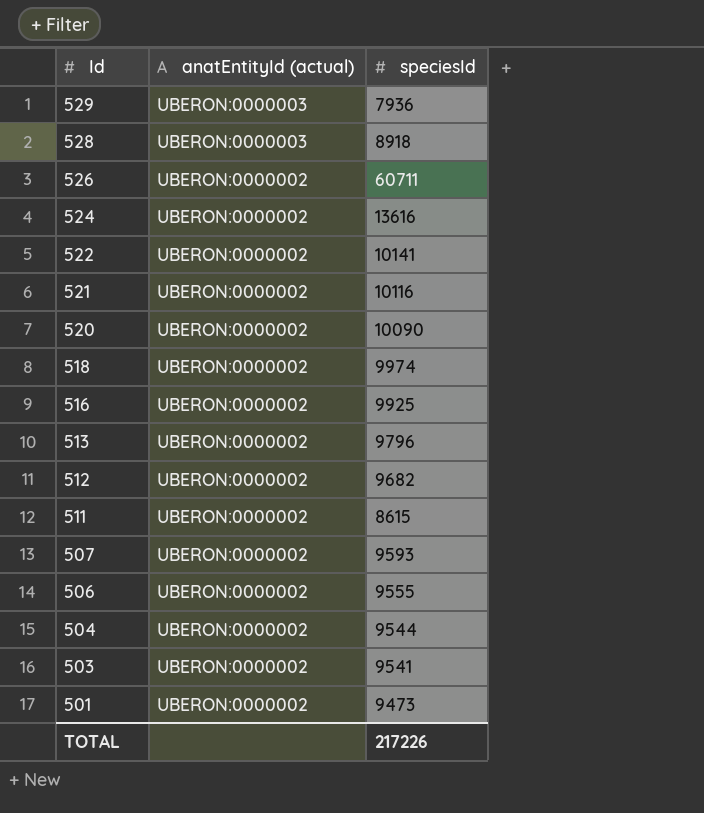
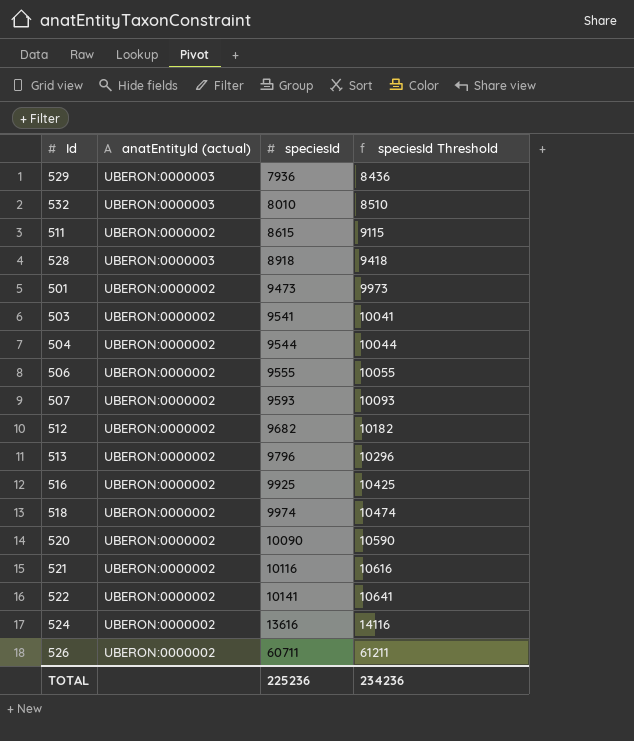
row order: Id descending -> speciesId ascending
column speciesId Threshold | formula: none -> [speciesId] + 500
row 532: none -> UBERON:0000003 | 8010 | 8510
TOTAL | speciesId: 217226 -> 225236

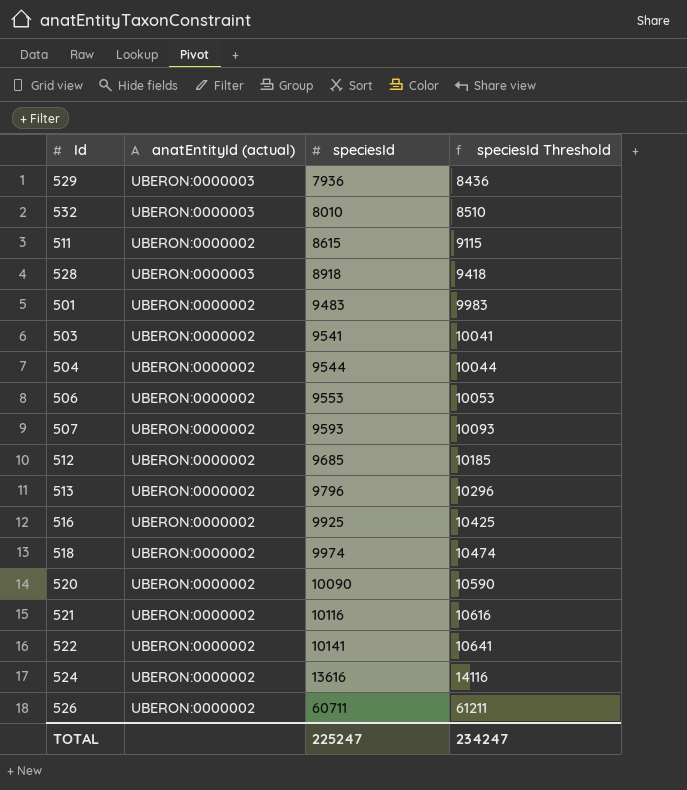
501 | speciesId: 9473 -> 9483
501 | speciesId Threshold: 9973 -> 9983
506 | speciesId: 9555 -> 9553
506 | speciesId Threshold: 10055 -> 10053
512 | speciesId: 9682 -> 9685
512 | speciesId Threshold: 10182 -> 10185
TOTAL | speciesId: 225236 -> 225247
TOTAL | speciesId Threshold: 234236 -> 234247

